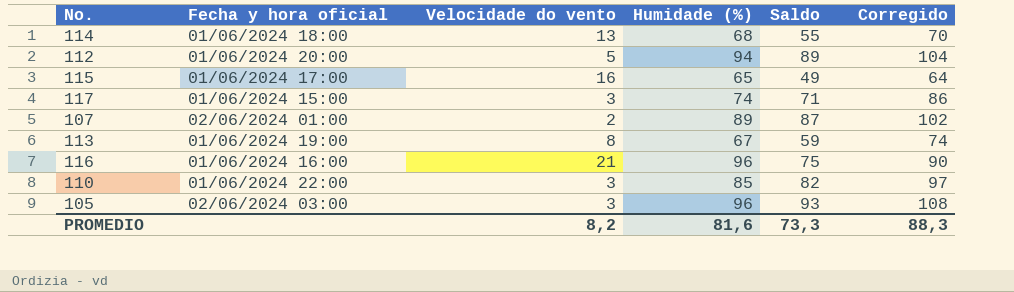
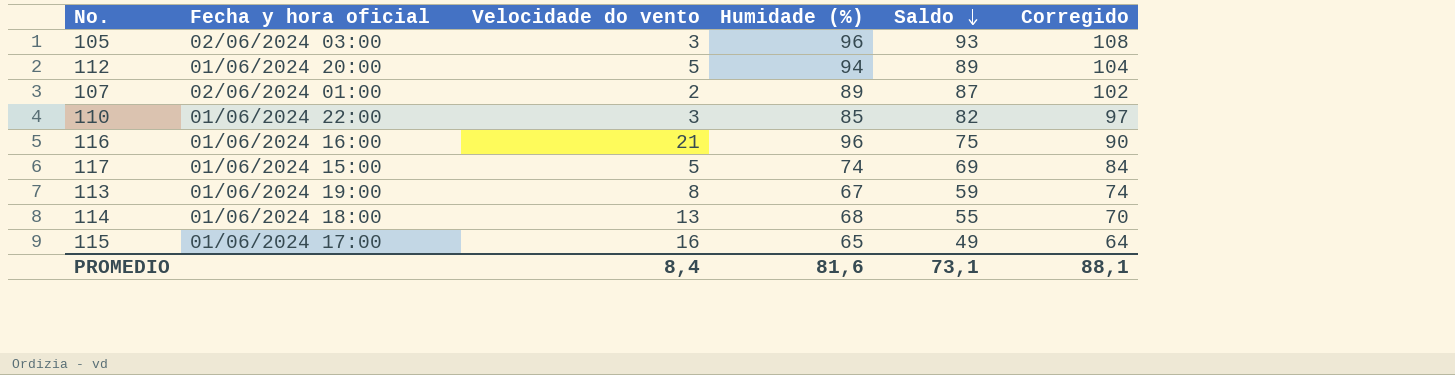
row order: none -> Saldo descending
117 | Velocidade do vento: 3 -> 5
117 | Saldo: 71 -> 69
117 | Corregido: 86 -> 84
PROMEDIO | Velocidade do vento: 8,2 -> 8,4
PROMEDIO | Saldo: 73,3 -> 73,1
PROMEDIO | Corregido: 88,3 -> 88,1

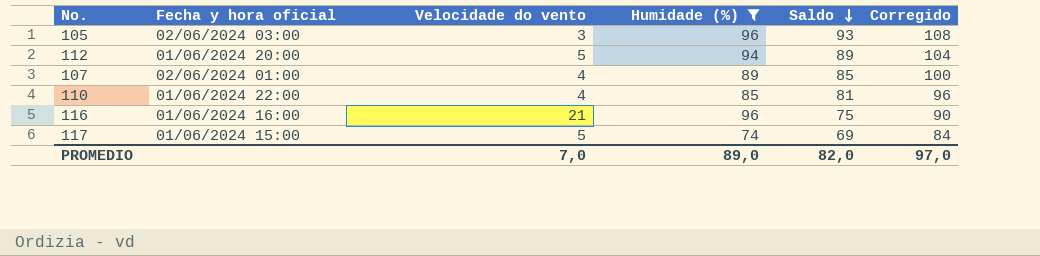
filter: none -> Humidade (%) >= 74
107 | Velocidade do vento: 2 -> 4
107 | Saldo: 87 -> 85
107 | Corregido: 102 -> 100
110 | Velocidade do vento: 3 -> 4
110 | Saldo: 82 -> 81
110 | Corregido: 97 -> 96
PROMEDIO | Velocidade do vento: 8,4 -> 7,0
PROMEDIO | Humidade (%): 81,6 -> 89,0
PROMEDIO | Saldo: 73,1 -> 82,0
PROMEDIO | Corregido: 88,1 -> 97,0

